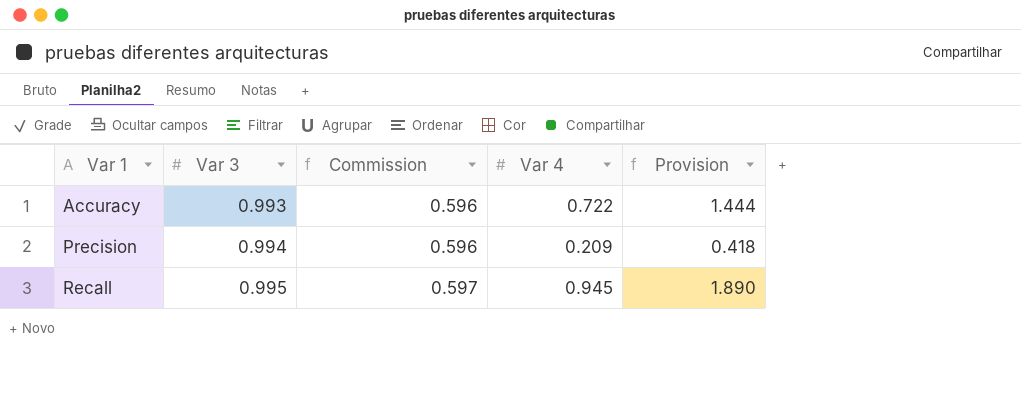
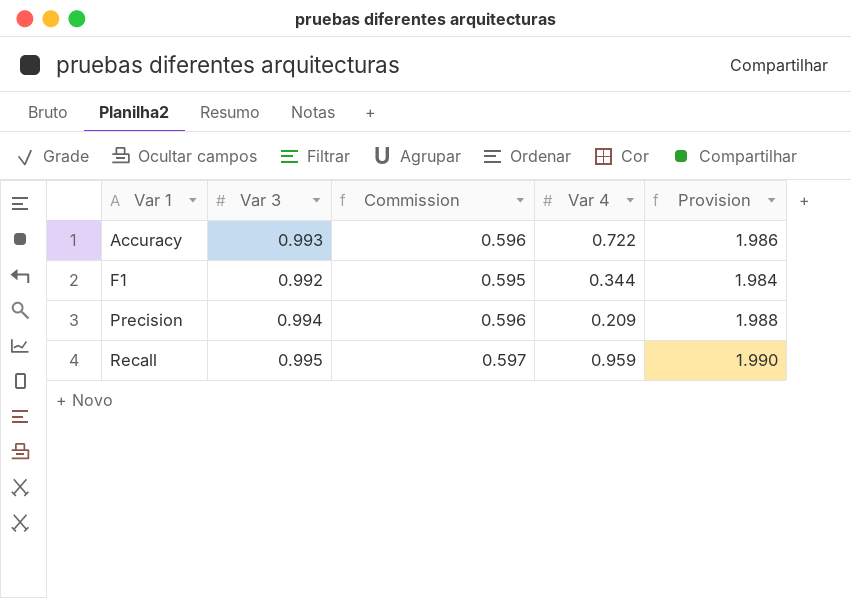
column Provision | formula: [Var 4] * 2 -> [Var 3] * 2
row F1: none -> 0.992 | 0.595 | 0.344 | 1.984
Recall | Var 4: 0.945 -> 0.959

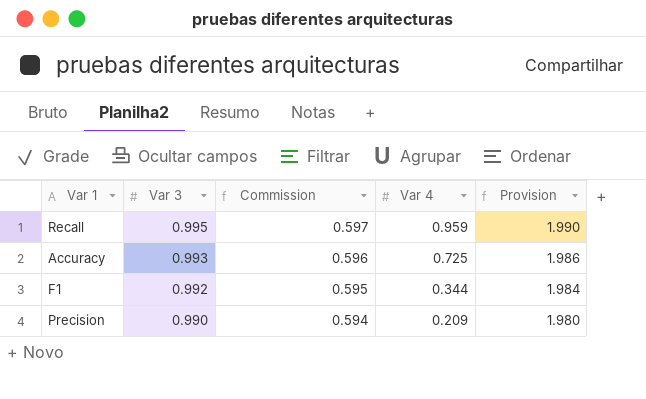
row order: Var 1 ascending -> Var 3 descending
Accuracy | Var 4: 0.722 -> 0.725
Precision | Var 3: 0.994 -> 0.990
Precision | Commission: 0.596 -> 0.594
Precision | Provision: 1.988 -> 1.980

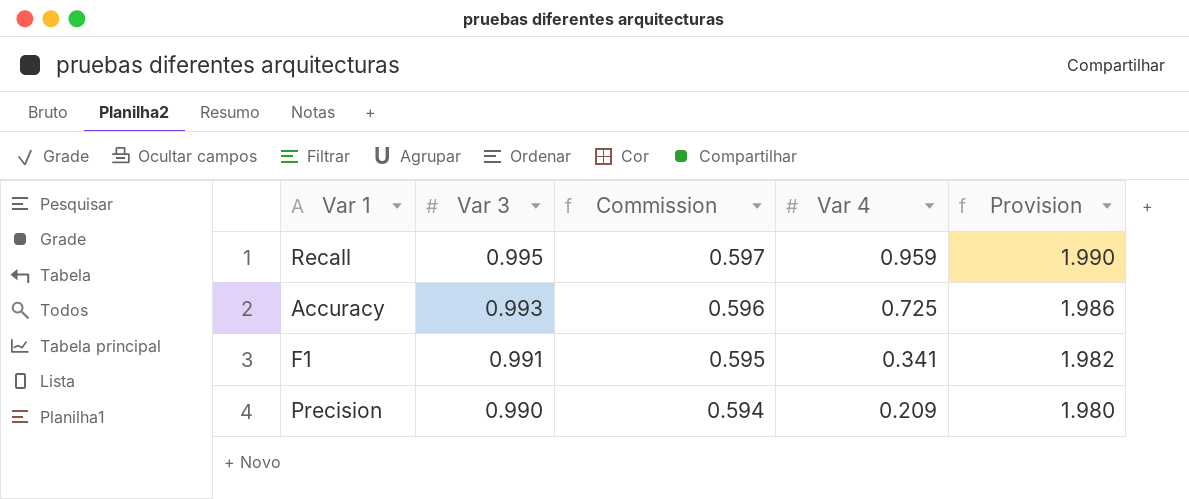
F1 | Var 3: 0.992 -> 0.991
F1 | Var 4: 0.344 -> 0.341
F1 | Provision: 1.984 -> 1.982

